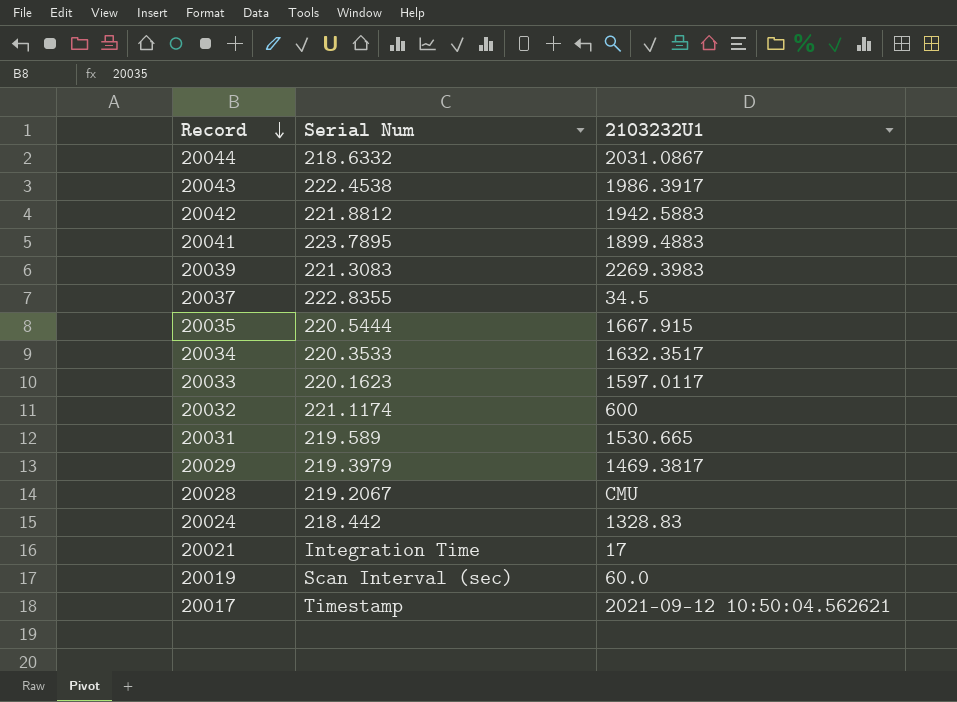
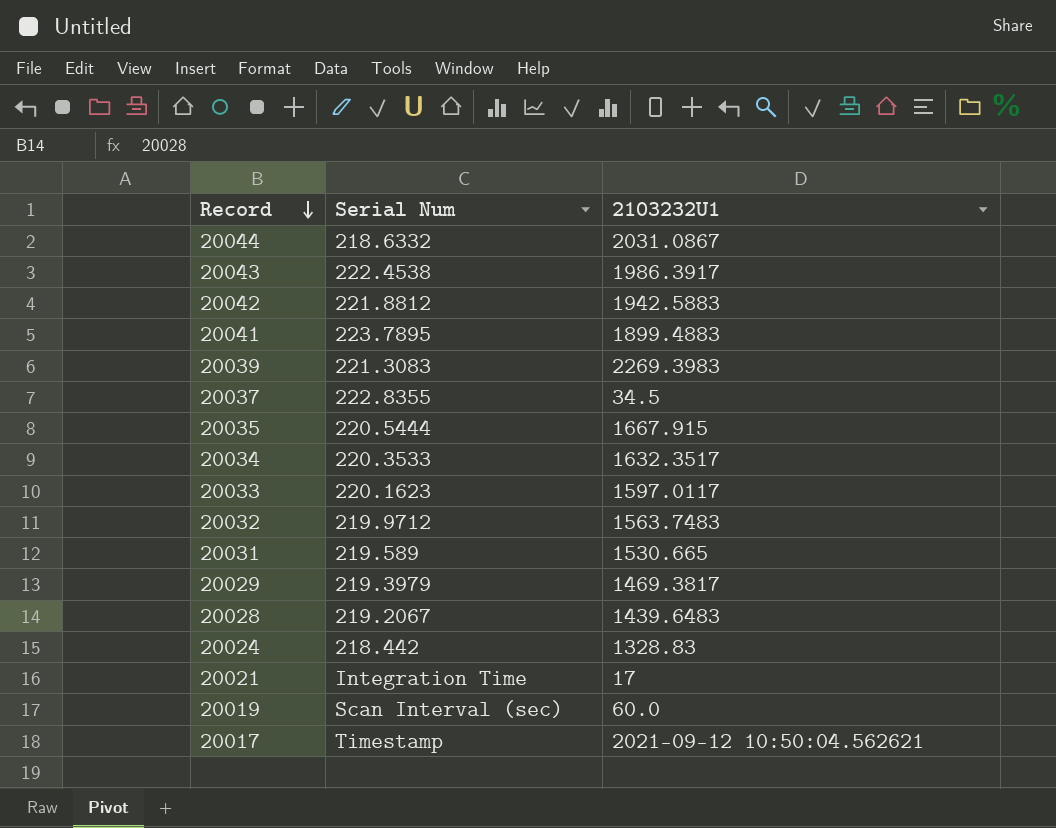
20032 | Serial Num: 221.1174 -> 219.9712
20032 | 2103232U1: 600 -> 1563.7483
20028 | 2103232U1: CMU -> 1439.6483

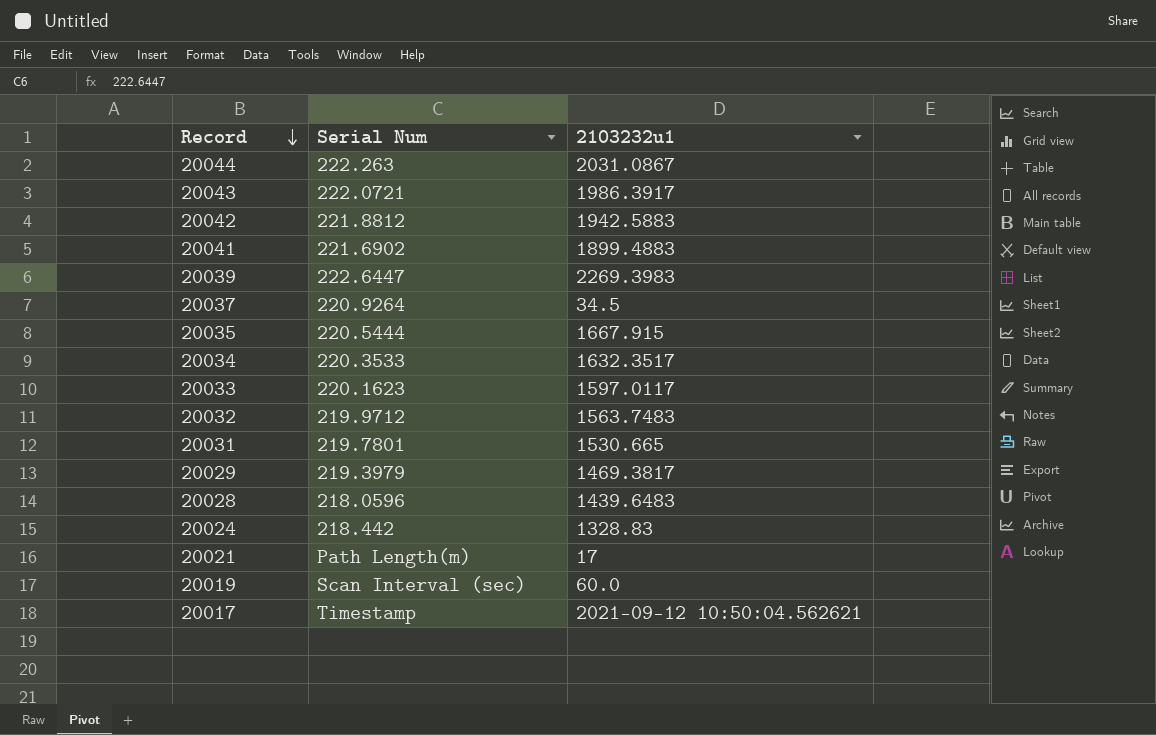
column name: 2103232U1 -> 2103232u1
20044 | Serial Num: 218.6332 -> 222.263
20043 | Serial Num: 222.4538 -> 222.0721
20041 | Serial Num: 223.7895 -> 221.6902
20039 | Serial Num: 221.3083 -> 222.6447
20037 | Serial Num: 222.8355 -> 220.9264
20031 | Serial Num: 219.589 -> 219.7801
20028 | Serial Num: 219.2067 -> 218.0596
20021 | Serial Num: Integration Time -> Path Length(m)

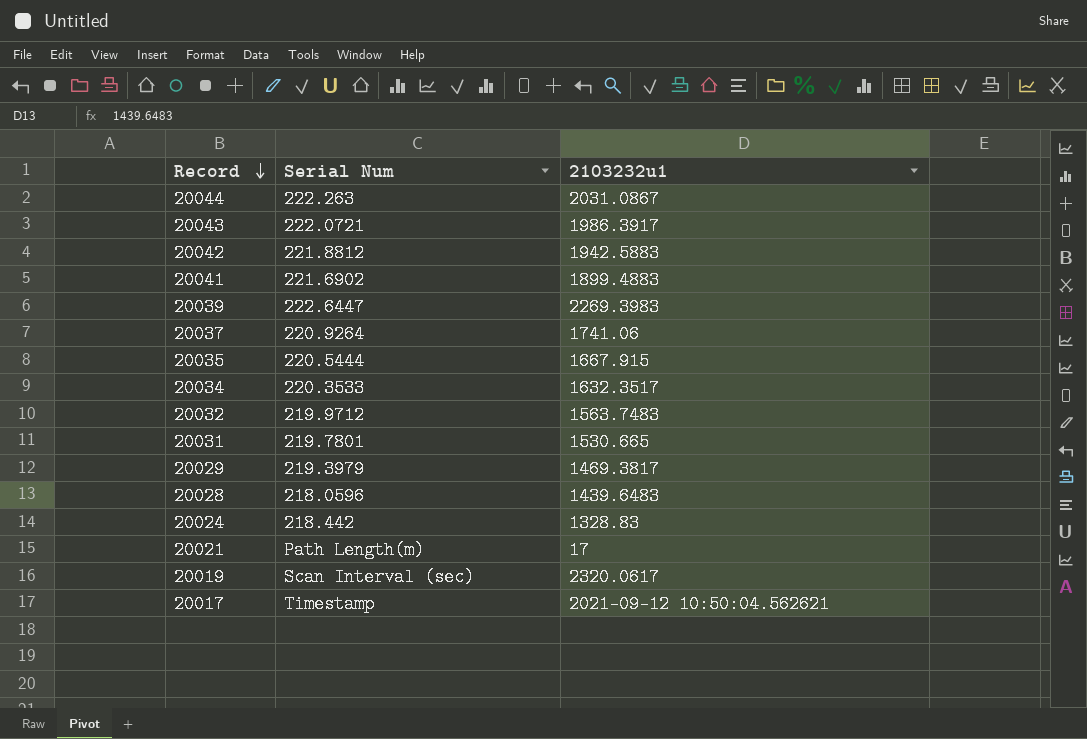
row 20033: 220.1623 | 1597.0117 -> none
20037 | 2103232u1: 34.5 -> 1741.06
20019 | 2103232u1: 60.0 -> 2320.0617

